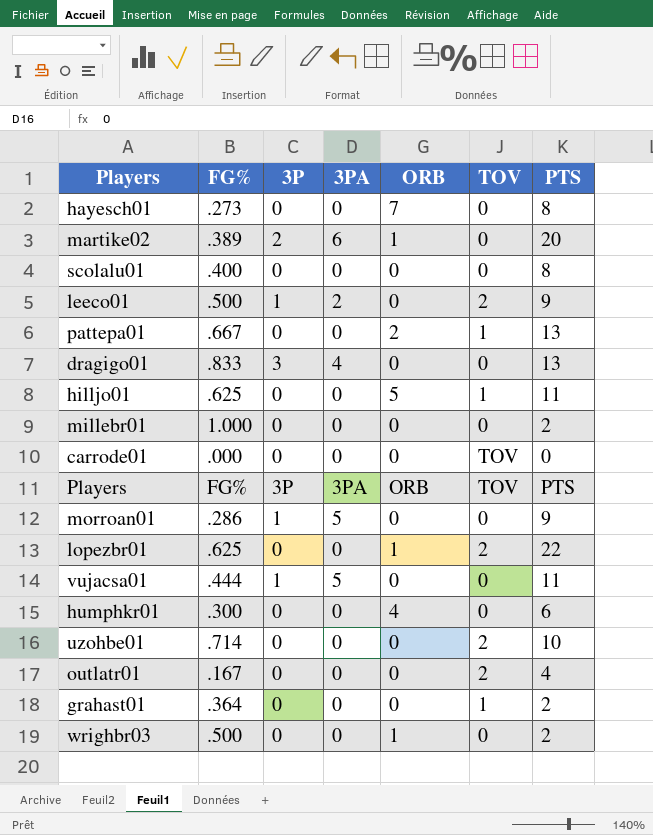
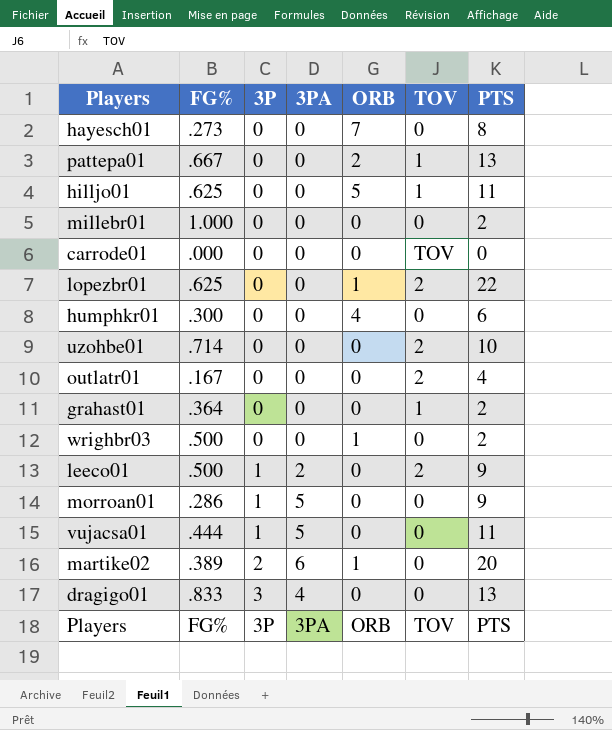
row order: none -> 3P ascending
row scolalu01: .400 | 0 | 0 | 0 | 0 | 8 -> none

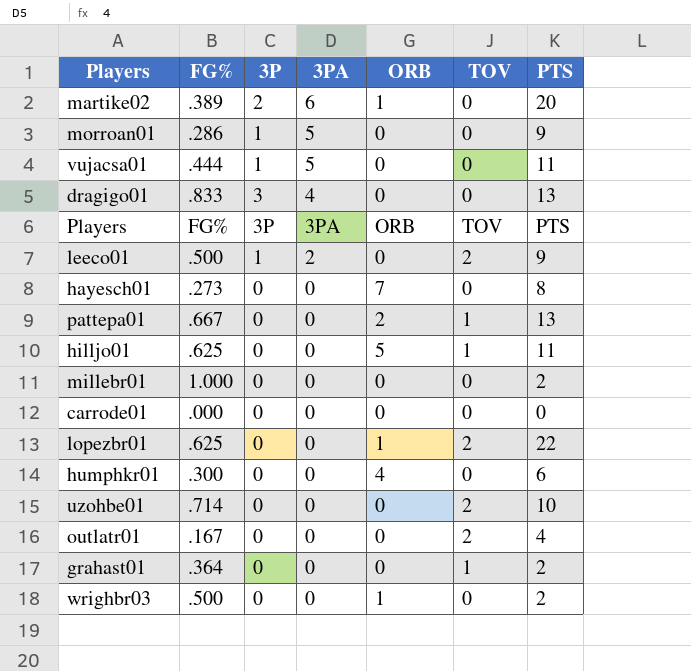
row order: 3P ascending -> 3PA descending
carrode01 | TOV: TOV -> 0

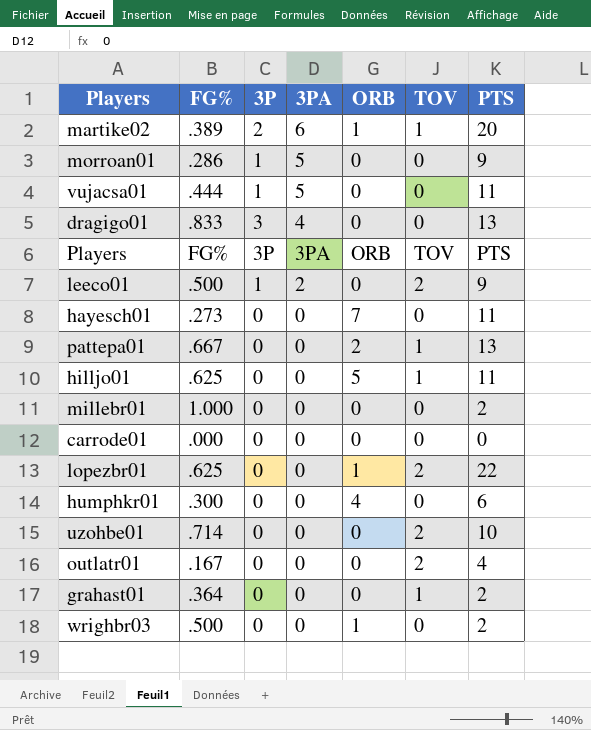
martike02 | TOV: 0 -> 1
hayesch01 | PTS: 8 -> 11

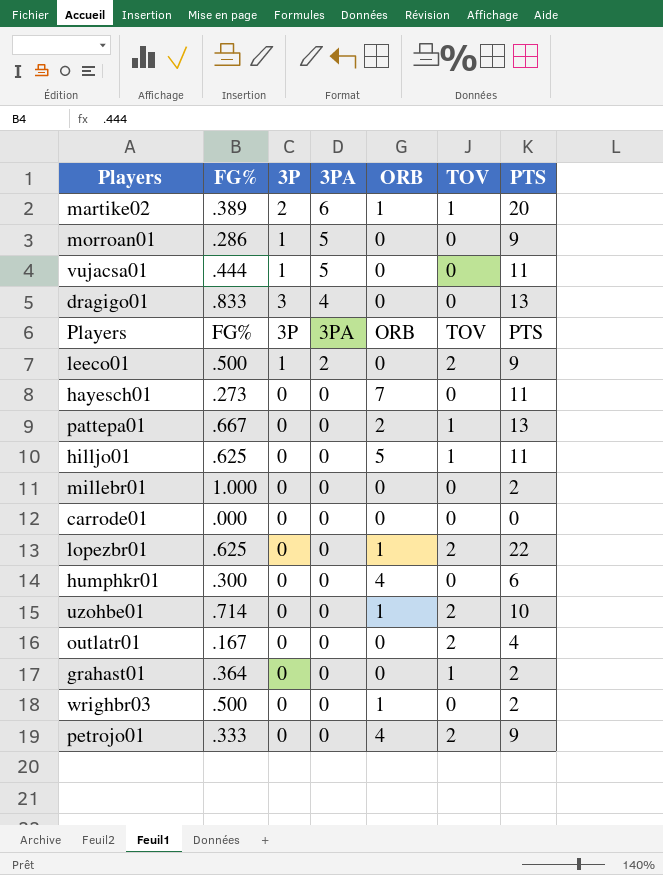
uzohbe01 | ORB: 0 -> 1
row petrojo01: none -> .333 | 0 | 0 | 4 | 2 | 9

